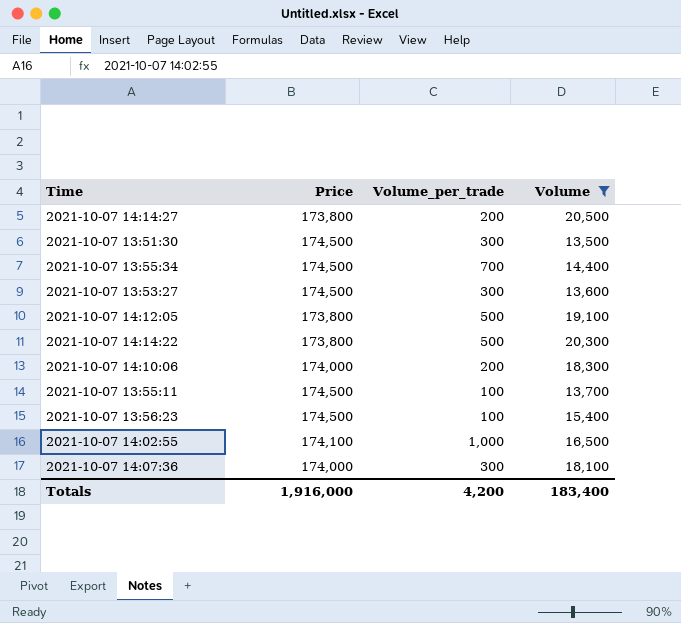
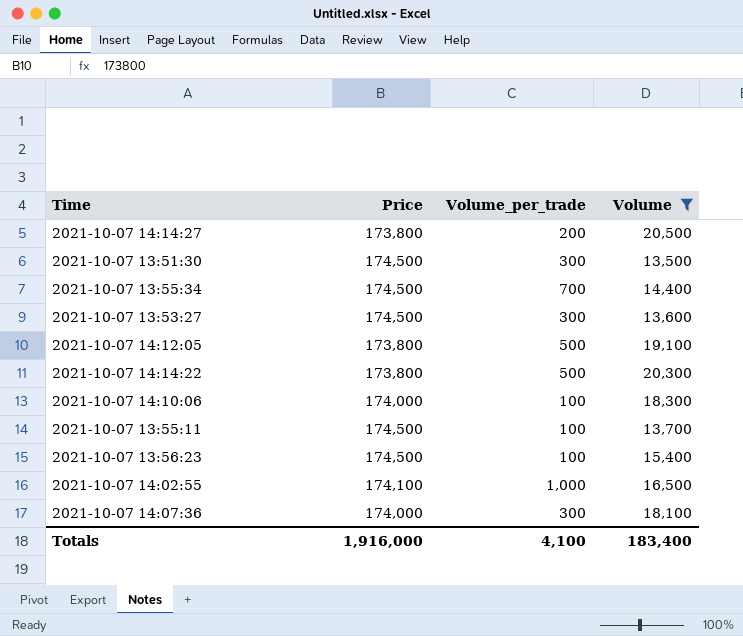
2021-10-07 14:10:06 | Volume_per_trade: 200 -> 100
Totals | Volume_per_trade: 4,200 -> 4,100

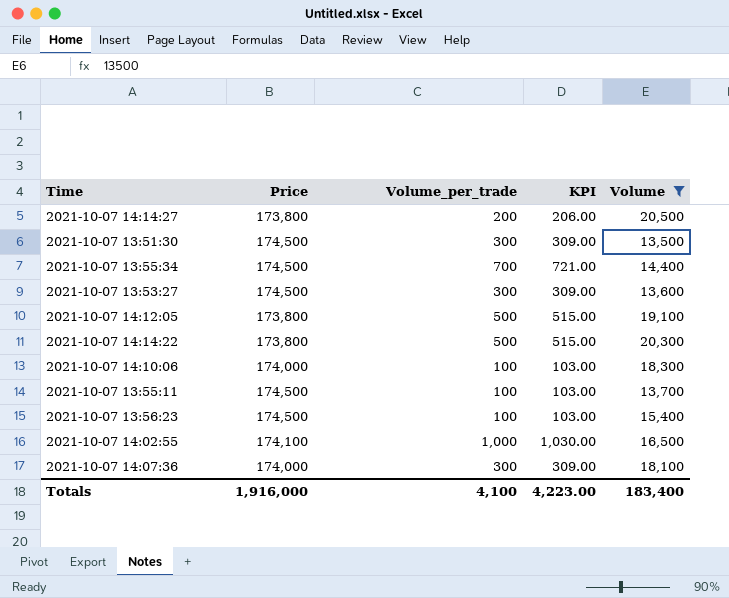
column KPI | formula: none -> [Volume_per_trade] * 1.03

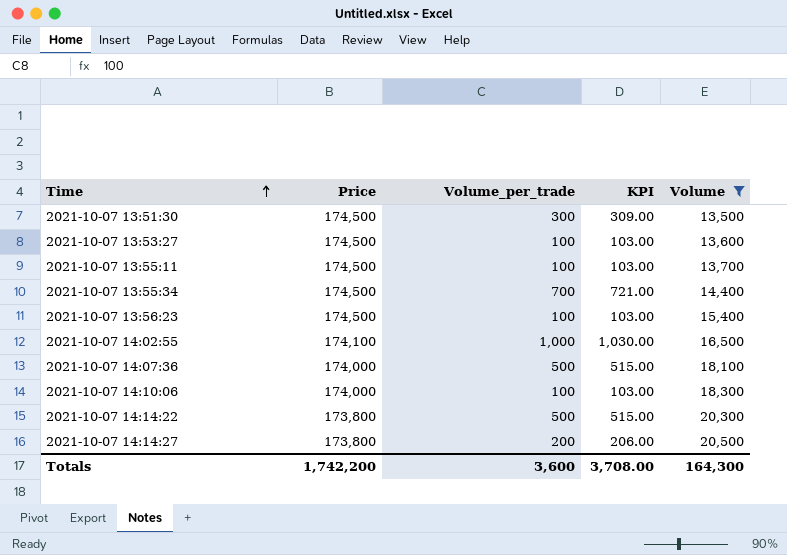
row order: none -> Time ascending
row 2021-10-07 14:12:05: 173,800 | 500 | 515.00 | 19,100 -> none
2021-10-07 13:53:27 | Volume_per_trade: 300 -> 100
2021-10-07 13:53:27 | KPI: 309.00 -> 103.00
2021-10-07 14:07:36 | Volume_per_trade: 300 -> 500
2021-10-07 14:07:36 | KPI: 309.00 -> 515.00
Totals | Price: 1,916,000 -> 1,742,200
Totals | Volume_per_trade: 4,100 -> 3,600
Totals | KPI: 4,223.00 -> 3,708.00
Totals | Volume: 183,400 -> 164,300

